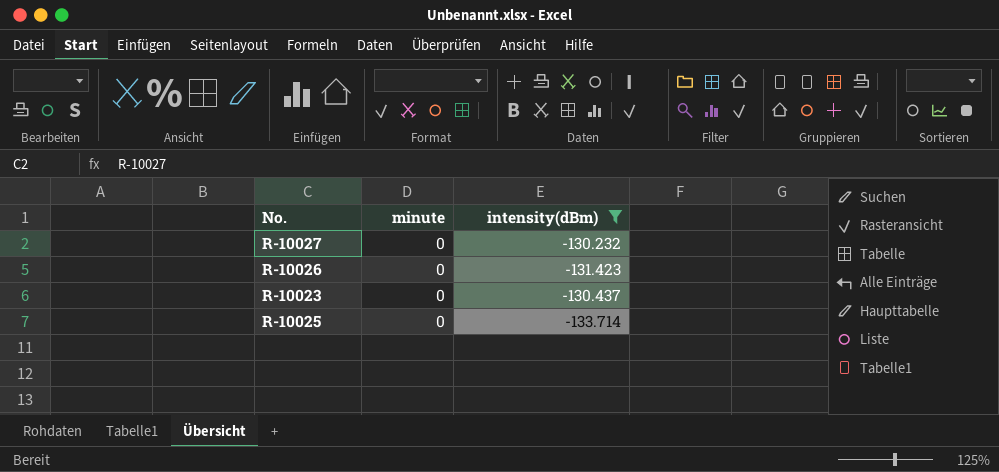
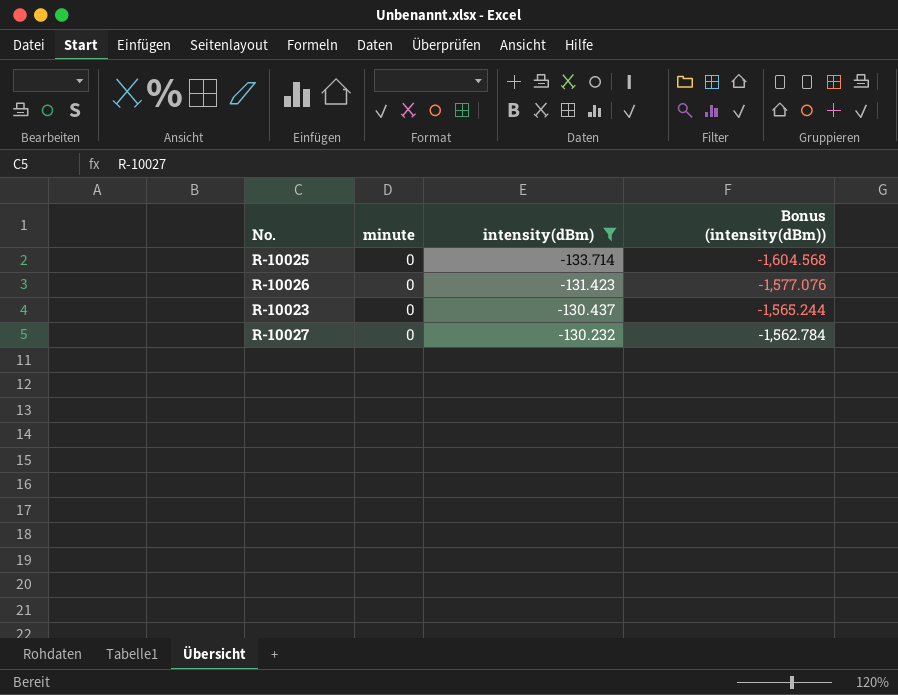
row order: none -> intensity(dBm) ascending
column Bonus (intensity(dBm)) | formula: none -> [intensity(dBm)] * 12

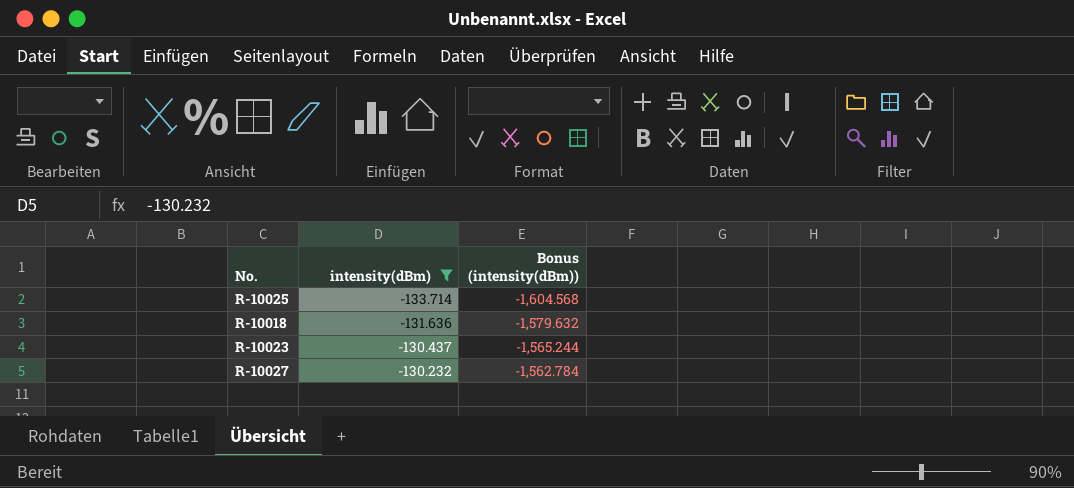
column minute | position: 2 -> none
row R-10026: 0 | -131.423 | -1,577.076 -> none
row R-10018: none -> -131.636 | -1,579.632

